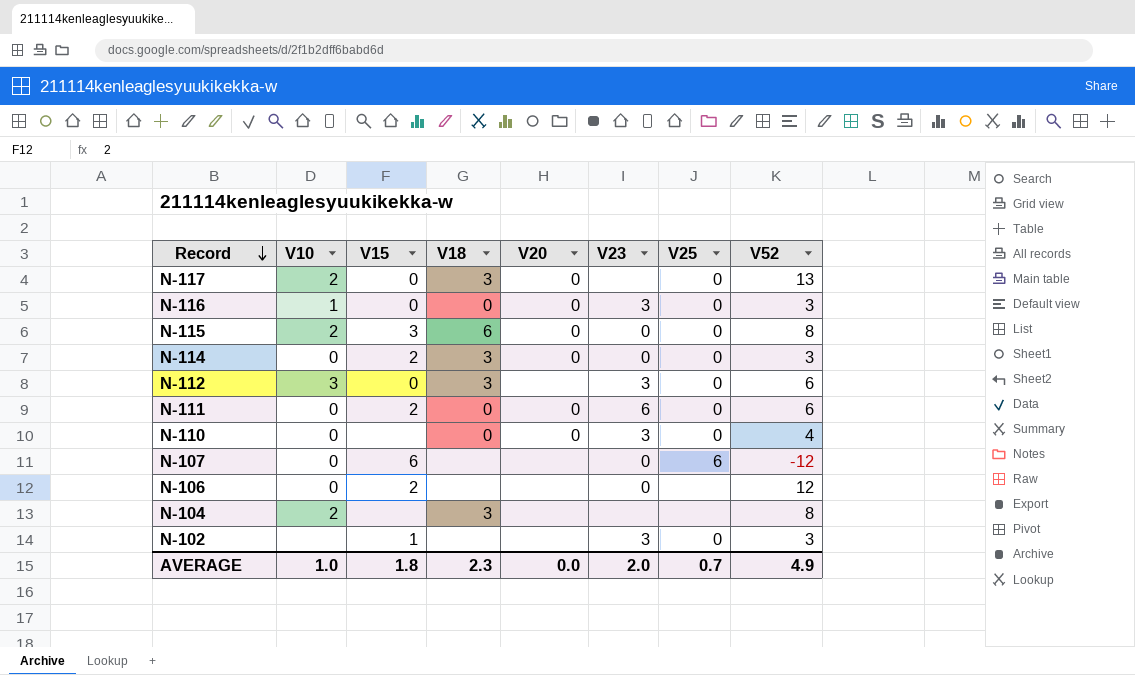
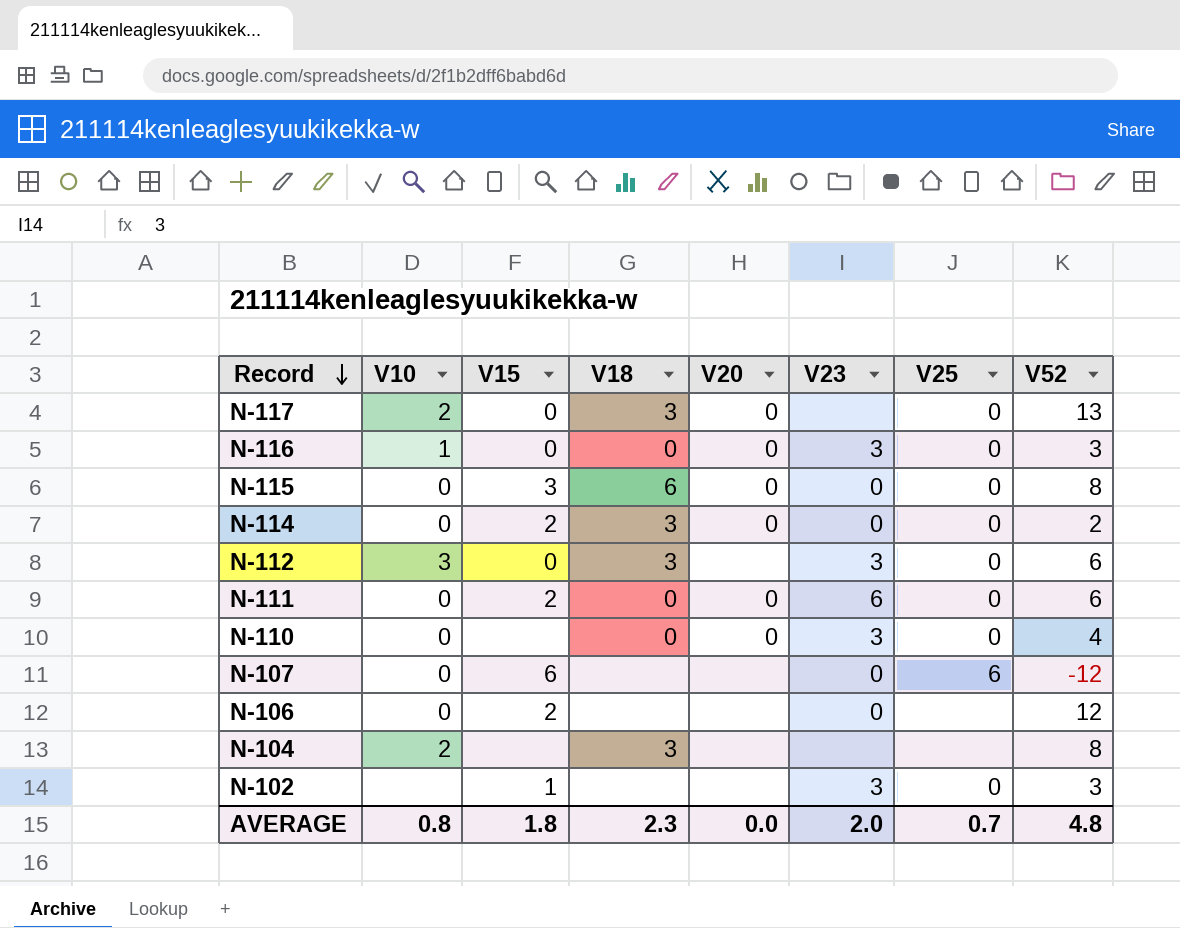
N-115 | V10: 2 -> 0
N-114 | V52: 3 -> 2
AVERAGE | V10: 1.0 -> 0.8
AVERAGE | V52: 4.9 -> 4.8

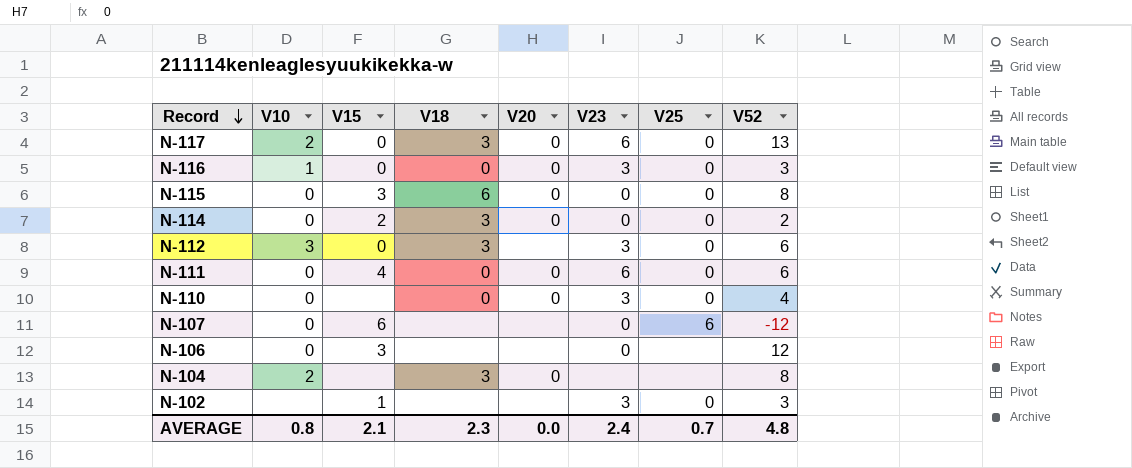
N-117 | V23: none -> 6
N-111 | V15: 2 -> 4
N-106 | V15: 2 -> 3
N-104 | V20: none -> 0
AVERAGE | V15: 1.8 -> 2.1
AVERAGE | V23: 2.0 -> 2.4

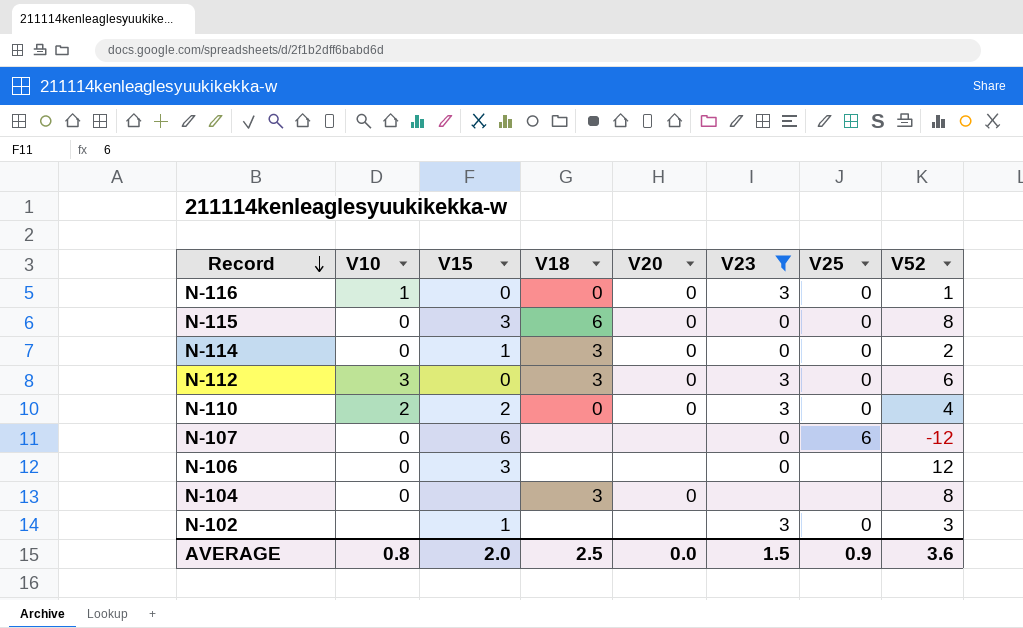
filter: none -> V23 != 6
N-116 | V52: 3 -> 1
N-114 | V15: 2 -> 1
N-112 | V20: none -> 0
N-110 | V10: 0 -> 2
N-110 | V15: none -> 2
N-104 | V10: 2 -> 0
AVERAGE | V15: 2.1 -> 2.0
AVERAGE | V18: 2.3 -> 2.5
AVERAGE | V23: 2.4 -> 1.5
AVERAGE | V25: 0.7 -> 0.9
AVERAGE | V52: 4.8 -> 3.6

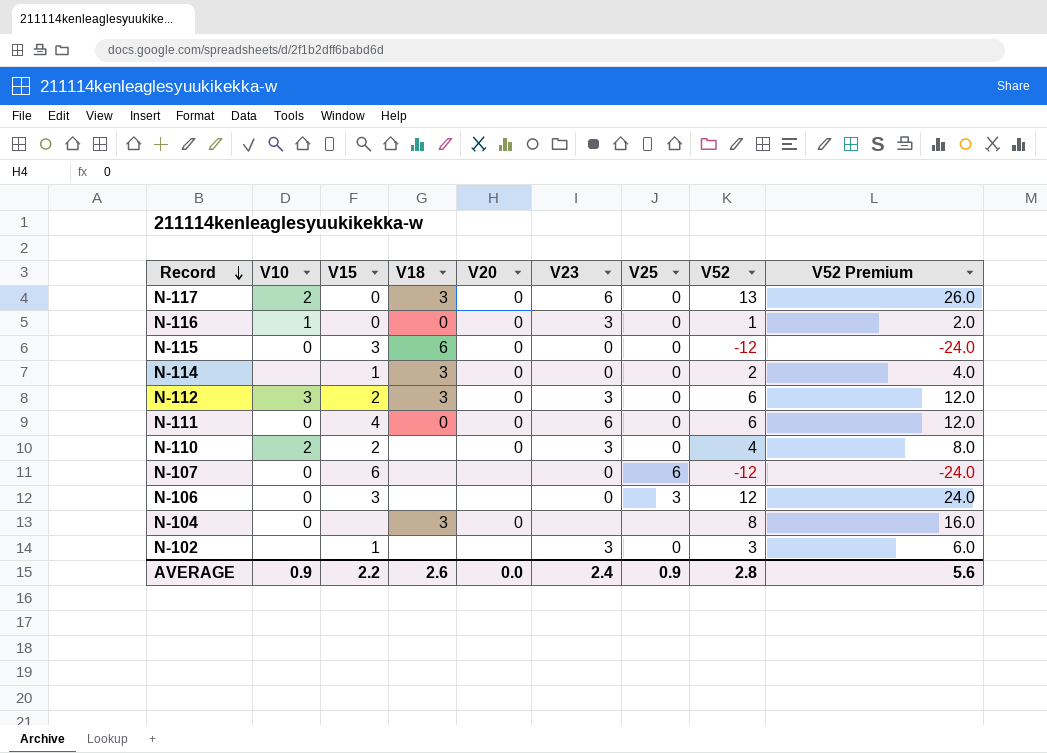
filter: V23 != 6 -> none
column V52 Premium | formula: none -> [V52] * 2
N-115 | V52: 8 -> -12
N-114 | V10: 0 -> none
N-112 | V15: 0 -> 2
N-110 | V18: 0 -> none
N-106 | V25: none -> 3
AVERAGE | V10: 0.8 -> 0.9
AVERAGE | V15: 2.0 -> 2.2
AVERAGE | V18: 2.5 -> 2.6
AVERAGE | V23: 1.5 -> 2.4
AVERAGE | V52: 3.6 -> 2.8

